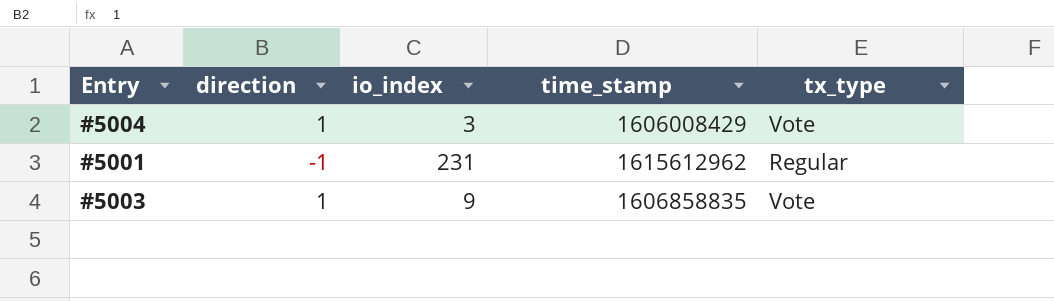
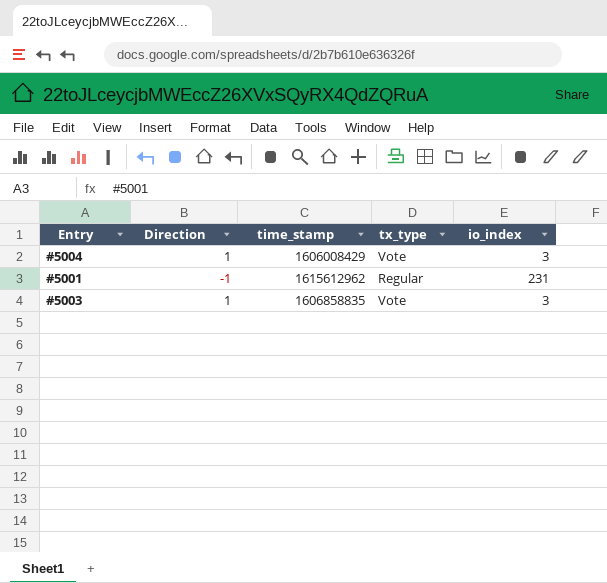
column name: direction -> Direction
column io_index | position: 3 -> 5
#5003 | io_index: 9 -> 3

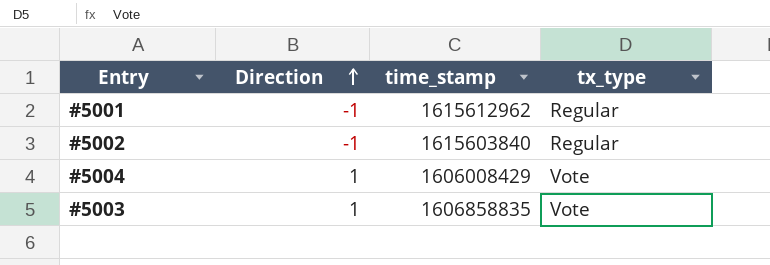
row order: none -> Direction ascending
column io_index | position: 5 -> none
row #5002: none -> -1 | 1615603840 | Regular

